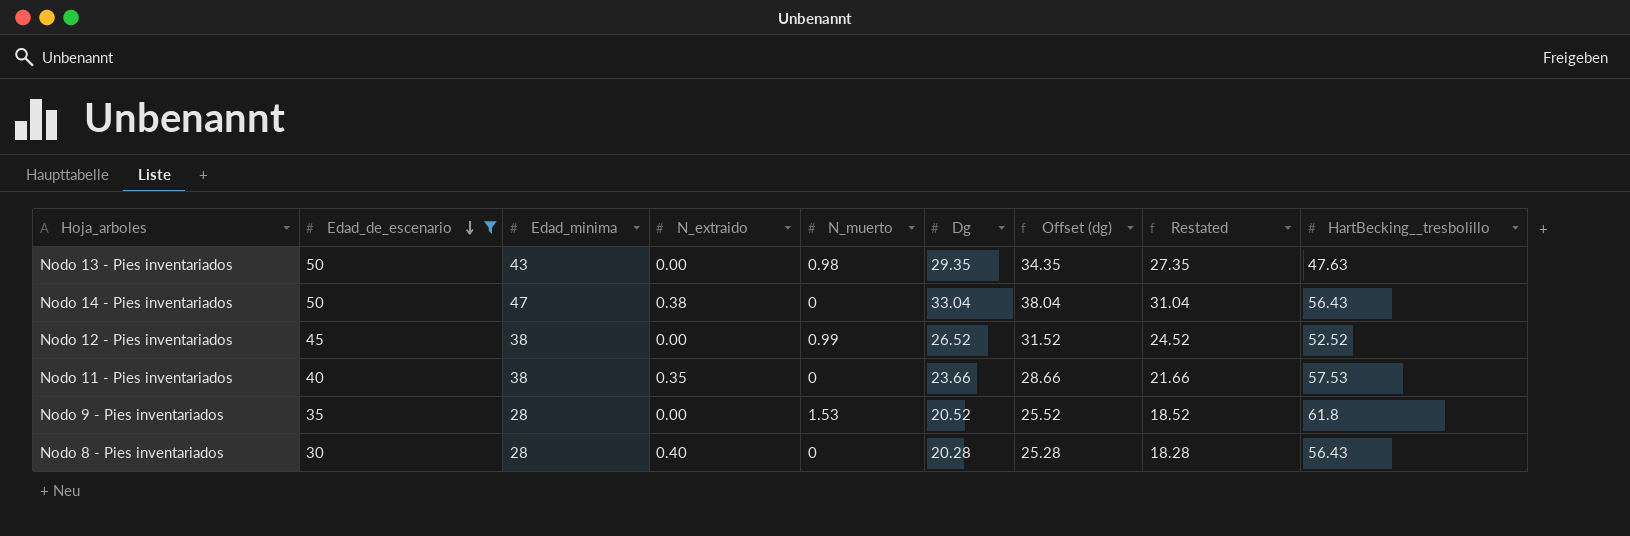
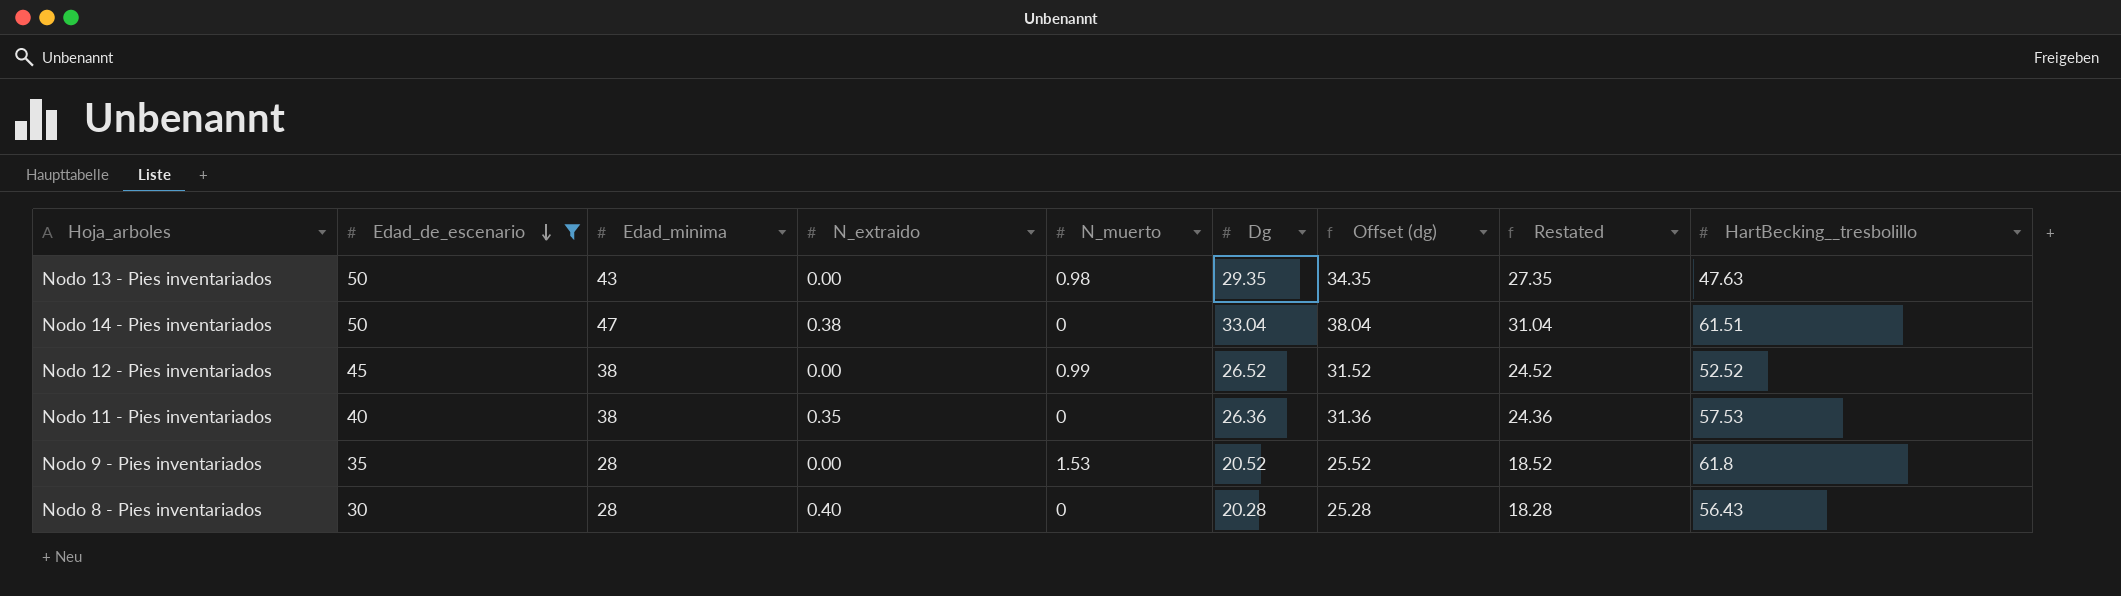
Nodo 14 - Pies inventariados | HartBecking__tresbolillo: 56.43 -> 61.51
Nodo 11 - Pies inventariados | Dg: 23.66 -> 26.36
Nodo 11 - Pies inventariados | Offset (dg): 28.66 -> 31.36
Nodo 11 - Pies inventariados | Restated: 21.66 -> 24.36

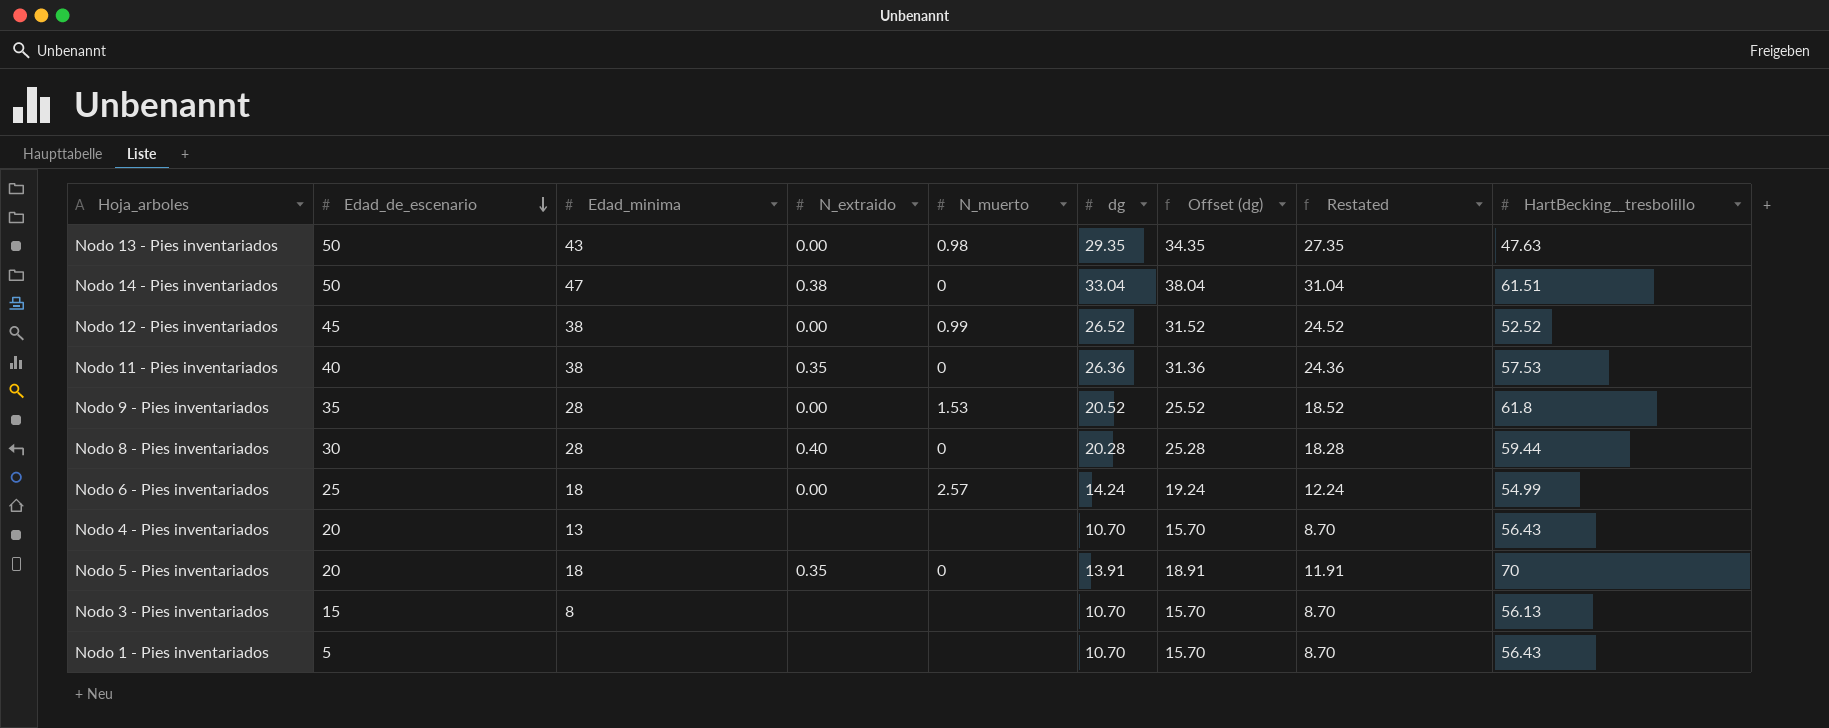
filter: Edad_de_escenario >= 30 -> none
column name: Dg -> dg
Nodo 8 - Pies inventariados | HartBecking__tresbolillo: 56.43 -> 59.44

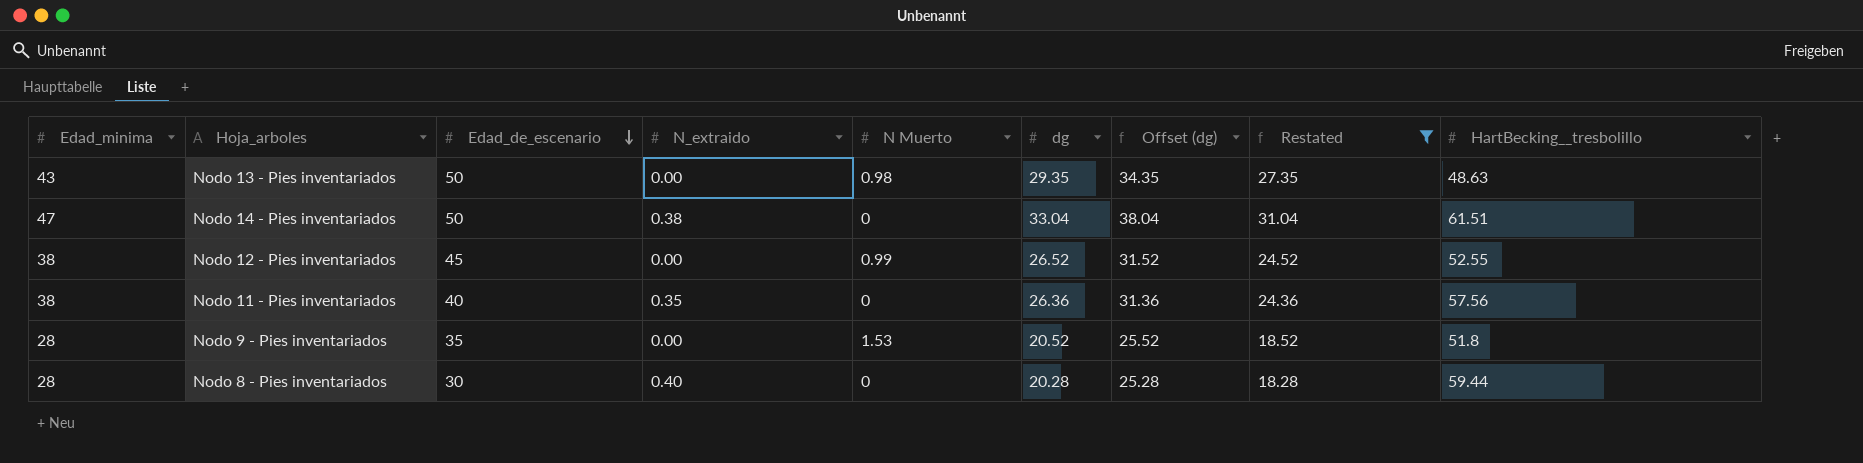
filter: none -> Restated >= 18.28
column Edad_minima | position: 3 -> 1
column name: N_muerto -> N Muerto
Nodo 13 - Pies inventariados | HartBecking__tresbolillo: 47.63 -> 48.63
Nodo 12 - Pies inventariados | HartBecking__tresbolillo: 52.52 -> 52.55
Nodo 11 - Pies inventariados | HartBecking__tresbolillo: 57.53 -> 57.56
Nodo 9 - Pies inventariados | HartBecking__tresbolillo: 61.8 -> 51.8

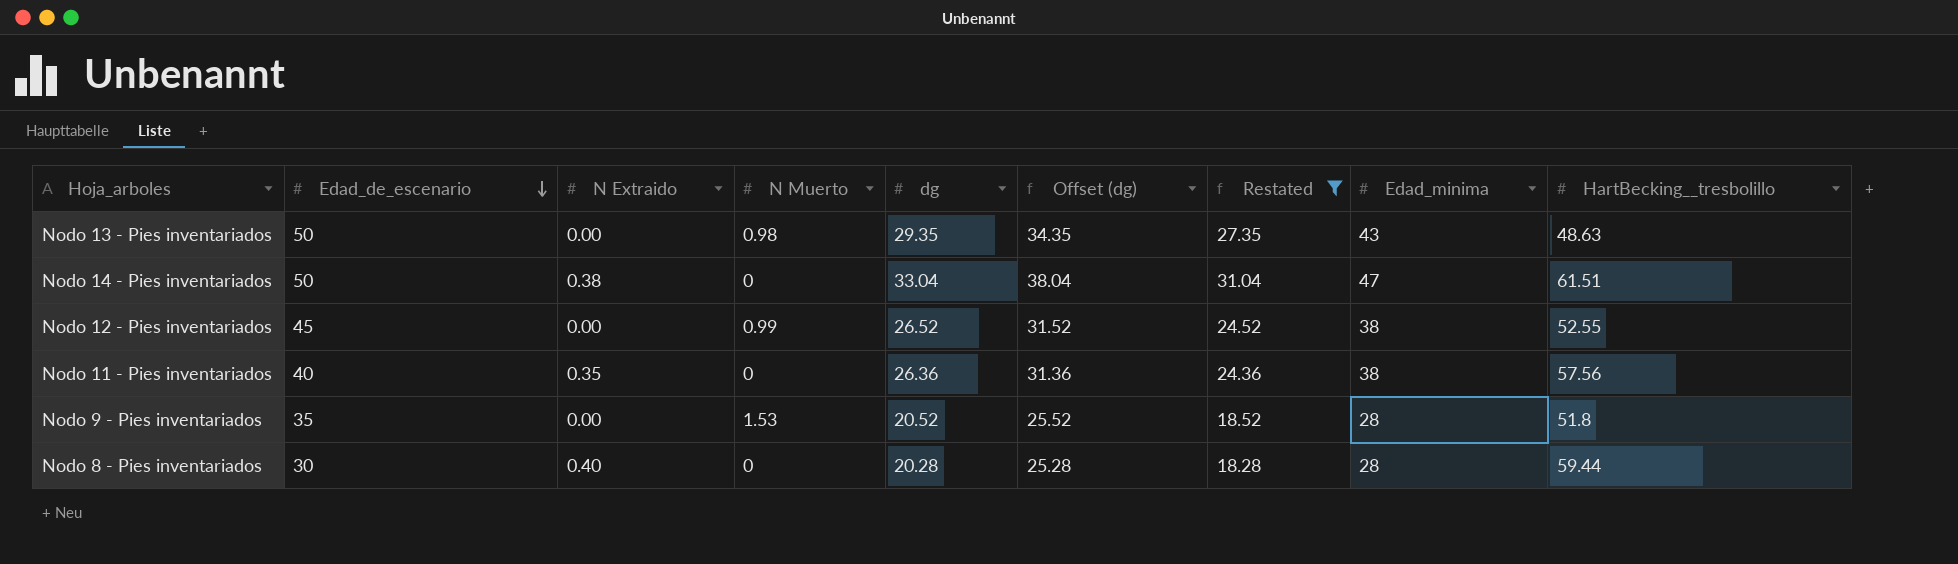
column name: N_extraido -> N Extraido
column Edad_minima | position: 1 -> 8

